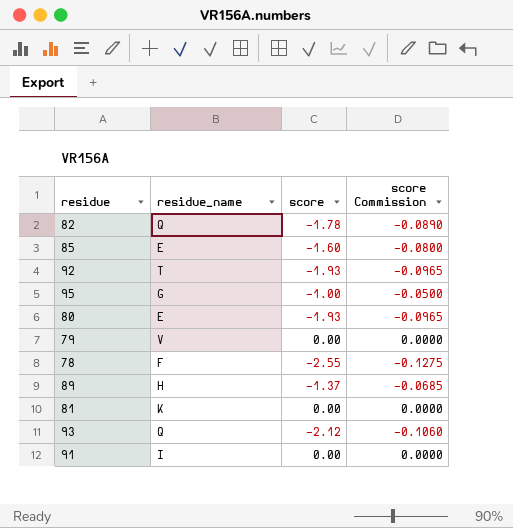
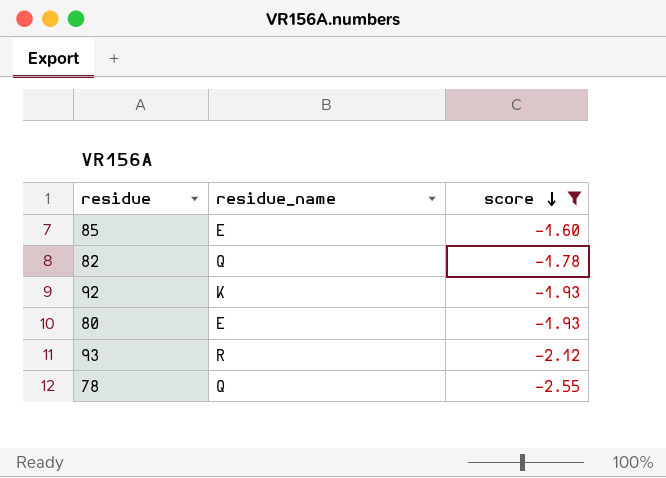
filter: none -> score <= -1.60
row order: none -> score descending
column score Commission | formula: [score] * 0.05 -> none
92 | residue_name: T -> K
93 | residue_name: Q -> R
78 | residue_name: F -> Q

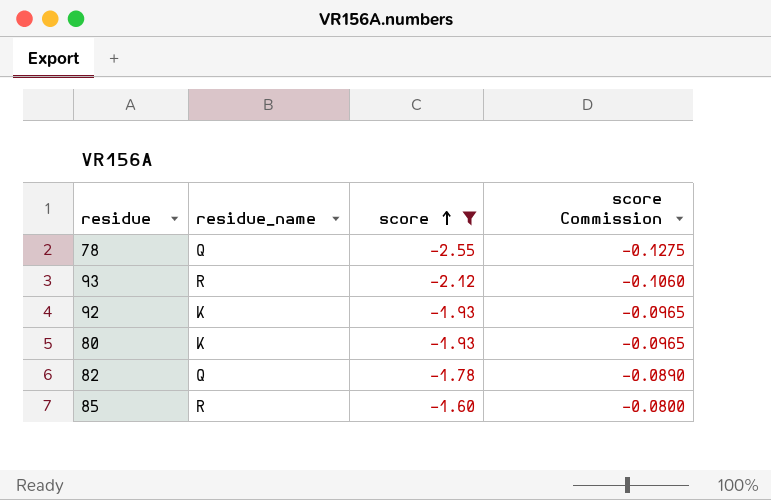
row order: score descending -> score ascending
column score Commission | formula: none -> [score] * 0.05
80 | residue_name: E -> K
85 | residue_name: E -> R

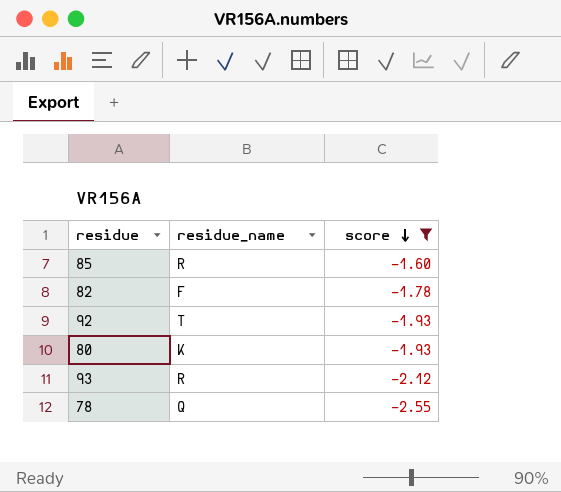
row order: score ascending -> score descending
column score Commission | formula: [score] * 0.05 -> none
82 | residue_name: Q -> F
92 | residue_name: K -> T

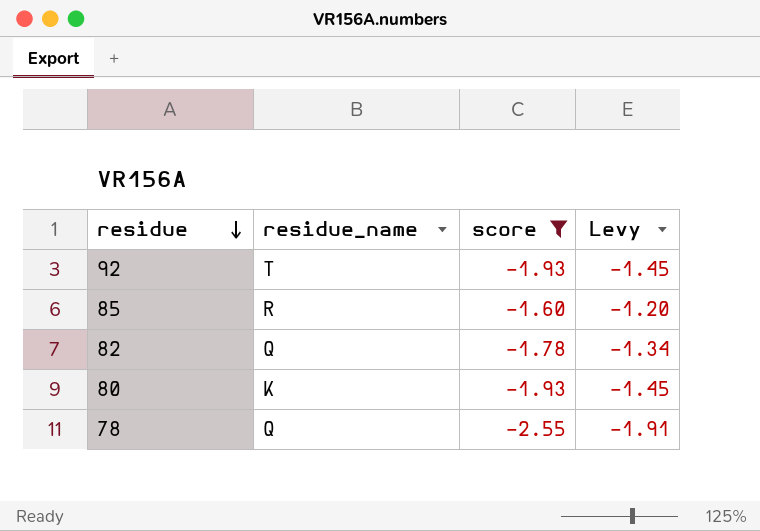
row order: score descending -> residue descending
column Levy | formula: none -> [score] * 0.75
row 93: R | -2.12 -> none
82 | residue_name: F -> Q

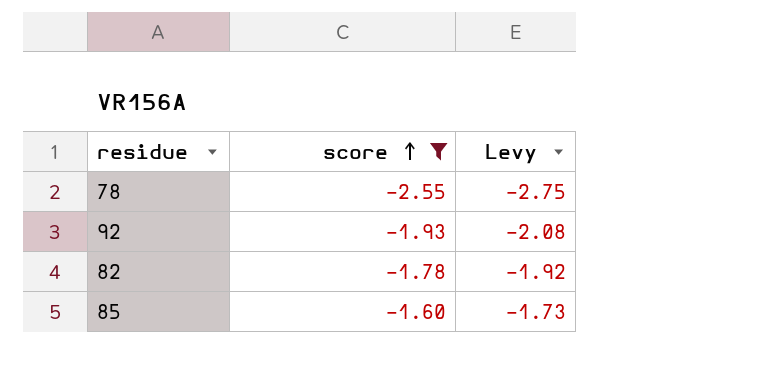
row order: residue descending -> score ascending
column residue_name | position: 2 -> none
column Levy | formula: [score] * 0.75 -> [score] * 1.08
row 80: K | -1.93 | -1.45 -> none

